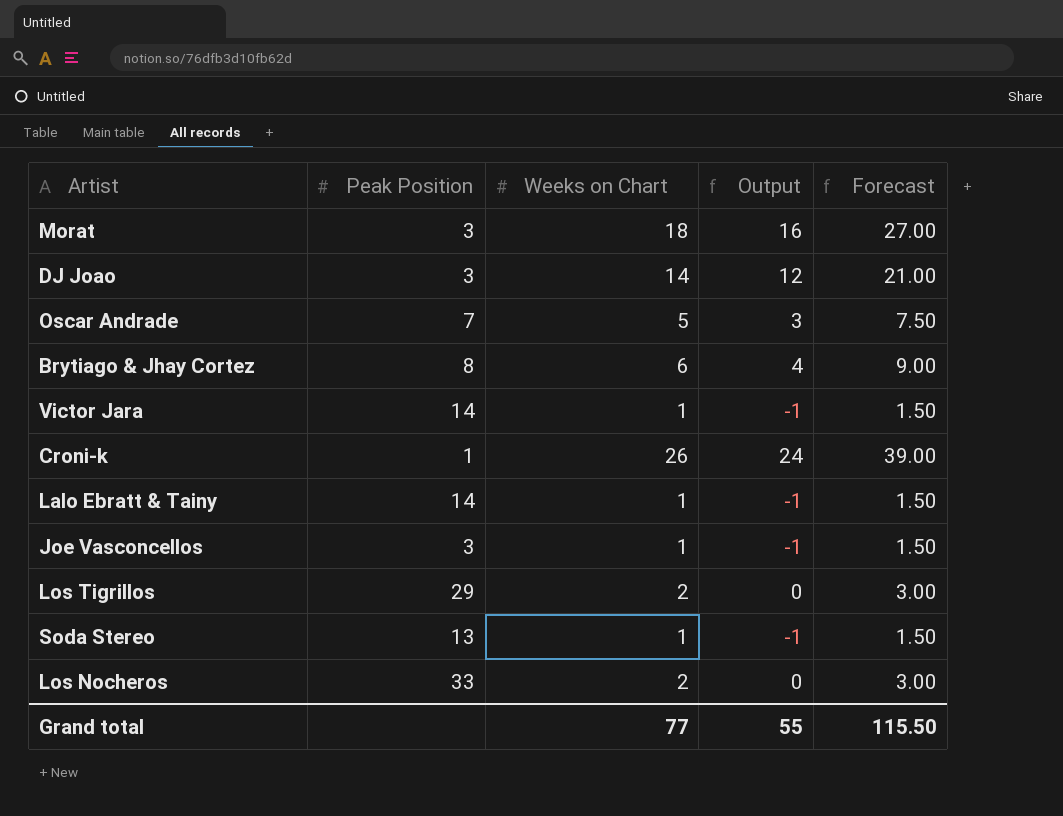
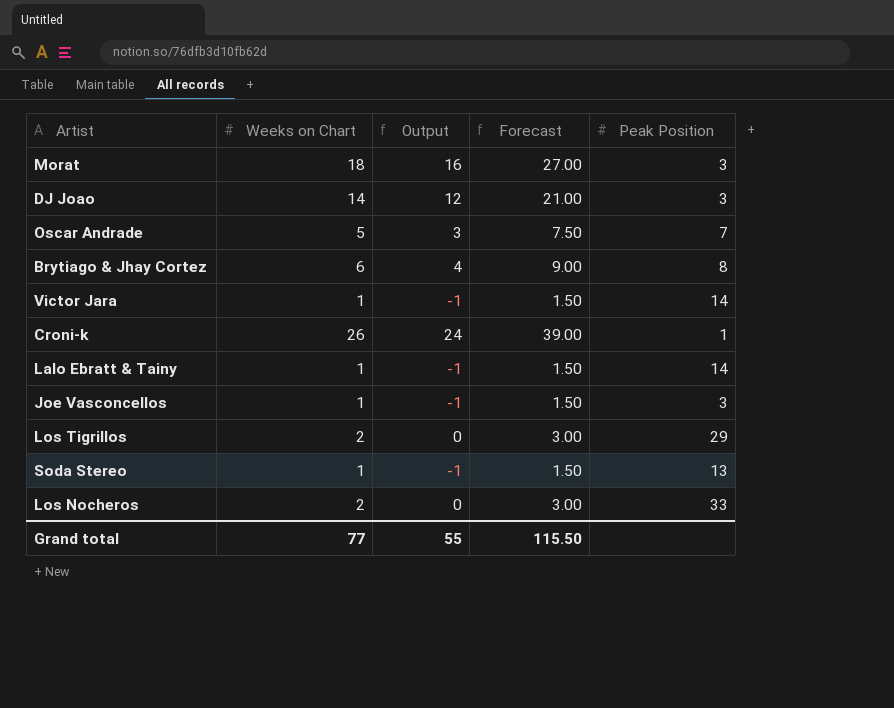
column Peak Position | position: 2 -> 5

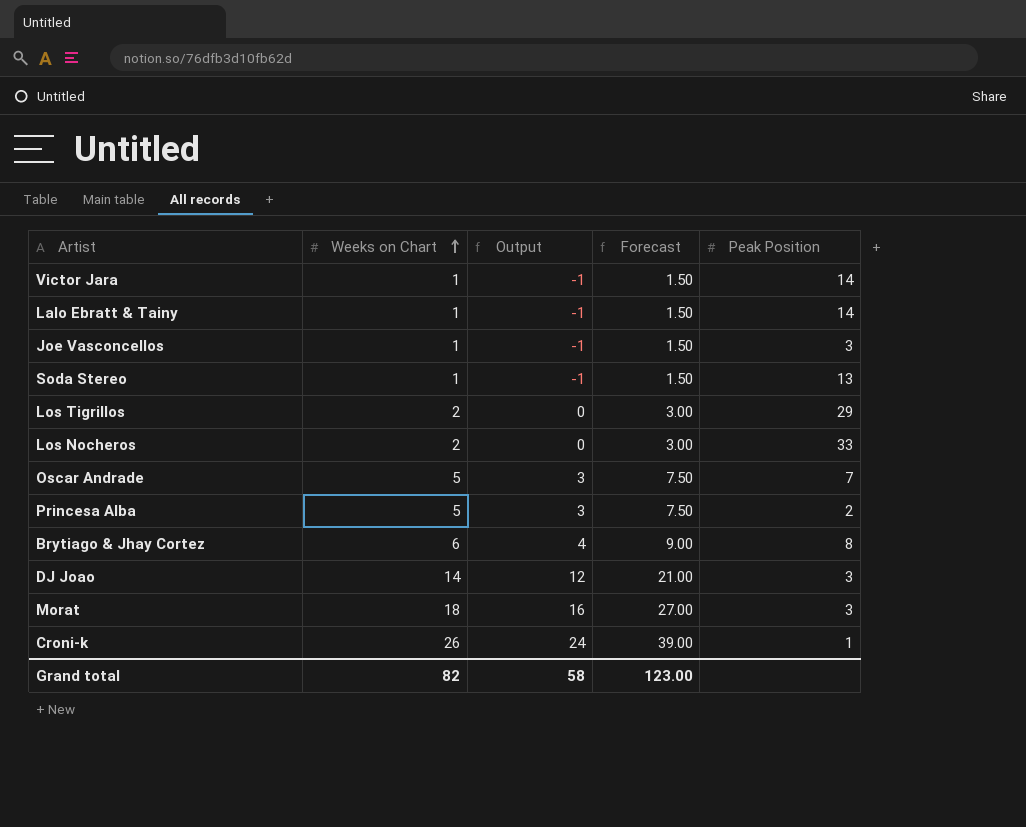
row order: none -> Weeks on Chart ascending
row Princesa Alba: none -> 5 | 3 | 7.50 | 2
Grand total | Weeks on Chart: 77 -> 82
Grand total | Output: 55 -> 58
Grand total | Forecast: 115.50 -> 123.00

